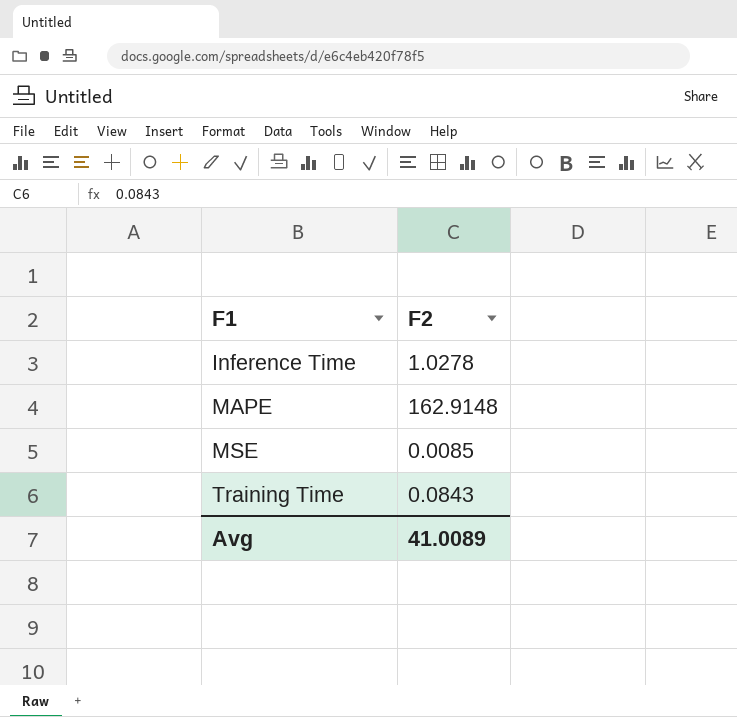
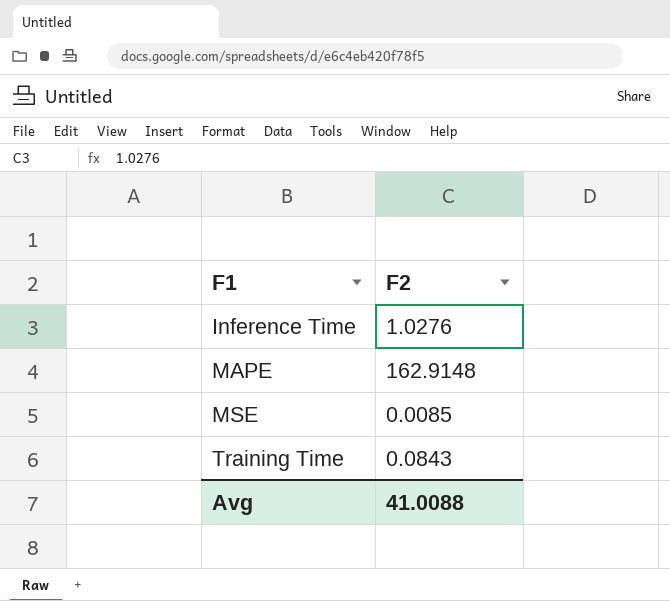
Inference Time | F2: 1.0278 -> 1.0276
Avg | F2: 41.0089 -> 41.0088

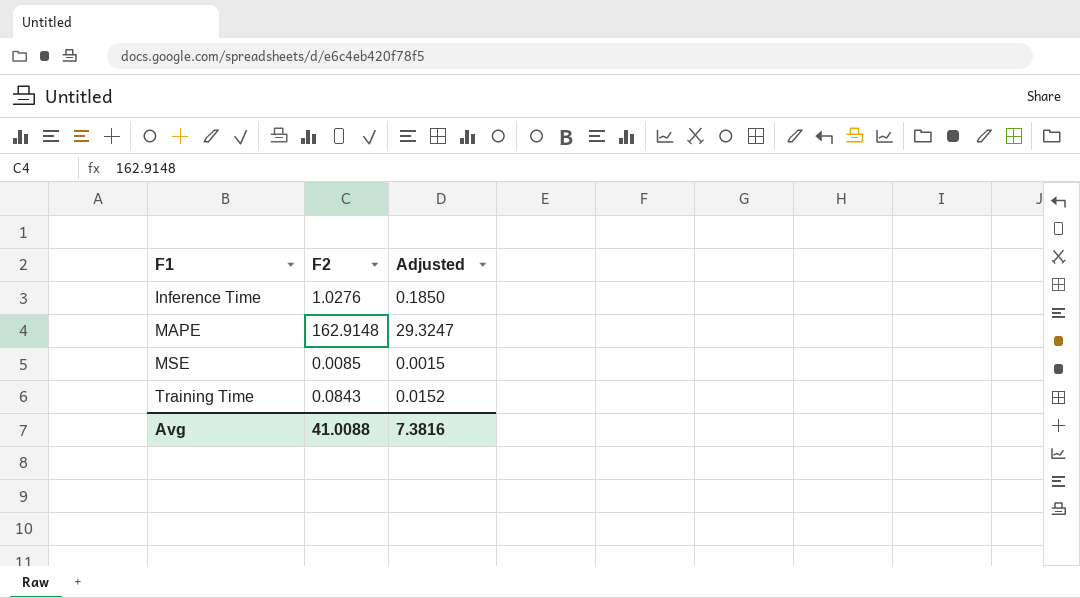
column Adjusted | formula: none -> [F2] * 0.18

